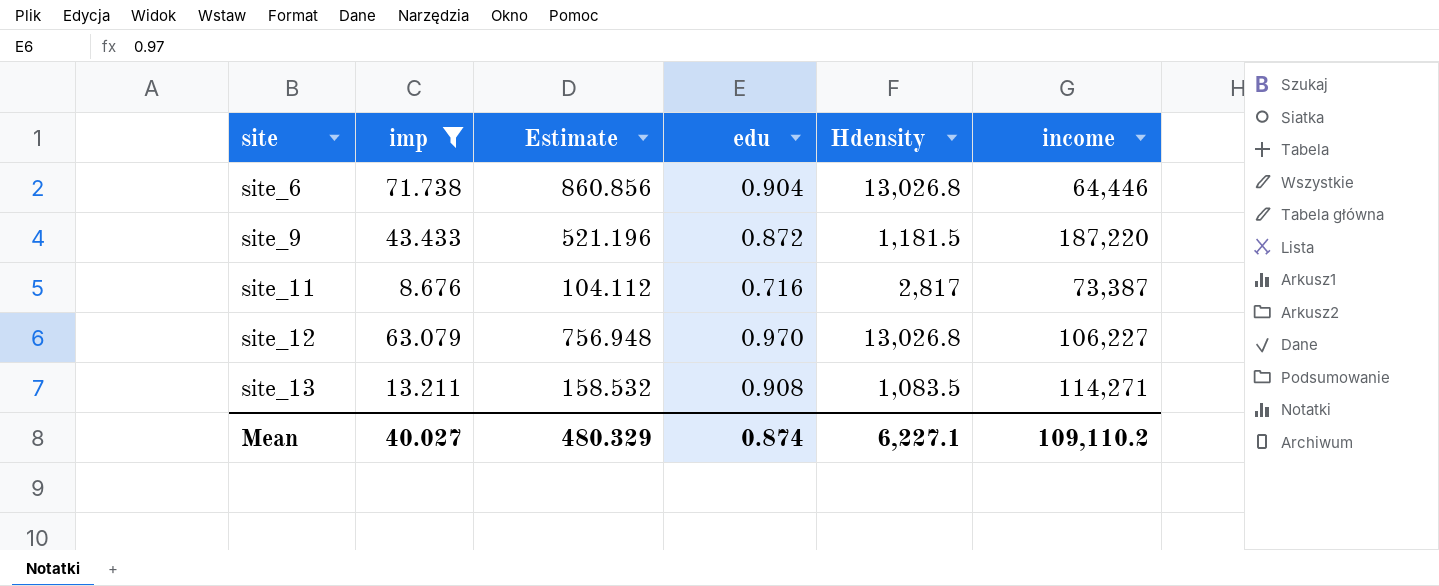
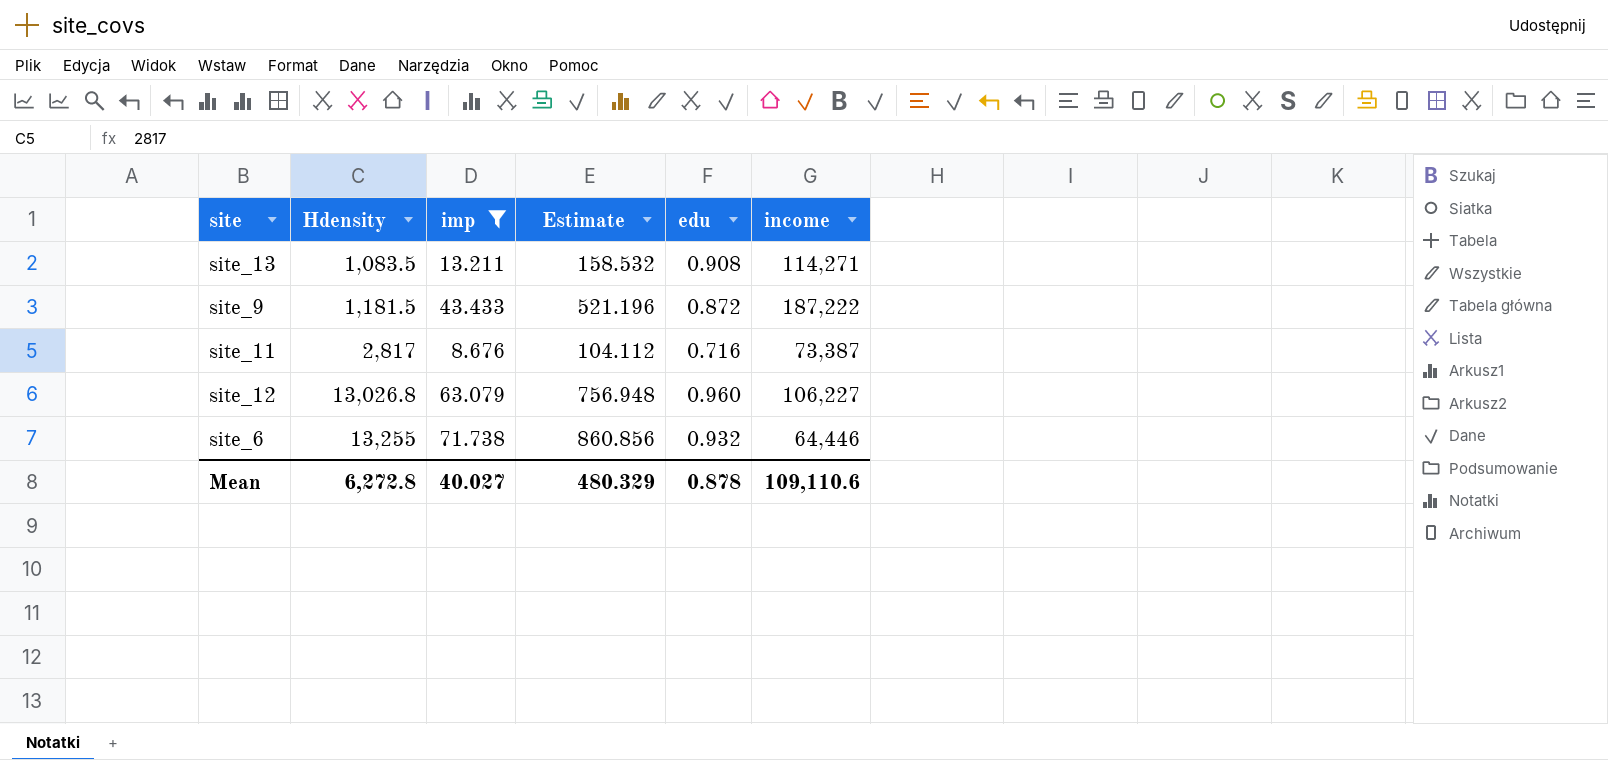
row order: site ascending -> Hdensity ascending
column Hdensity | position: 5 -> 2
site_9 | income: 187,220 -> 187,222
site_12 | edu: 0.970 -> 0.960
site_6 | Hdensity: 13,026.8 -> 13,255
site_6 | edu: 0.904 -> 0.932
Mean | Hdensity: 6,227.1 -> 6,272.8
Mean | edu: 0.874 -> 0.878
Mean | income: 109,110.2 -> 109,110.6

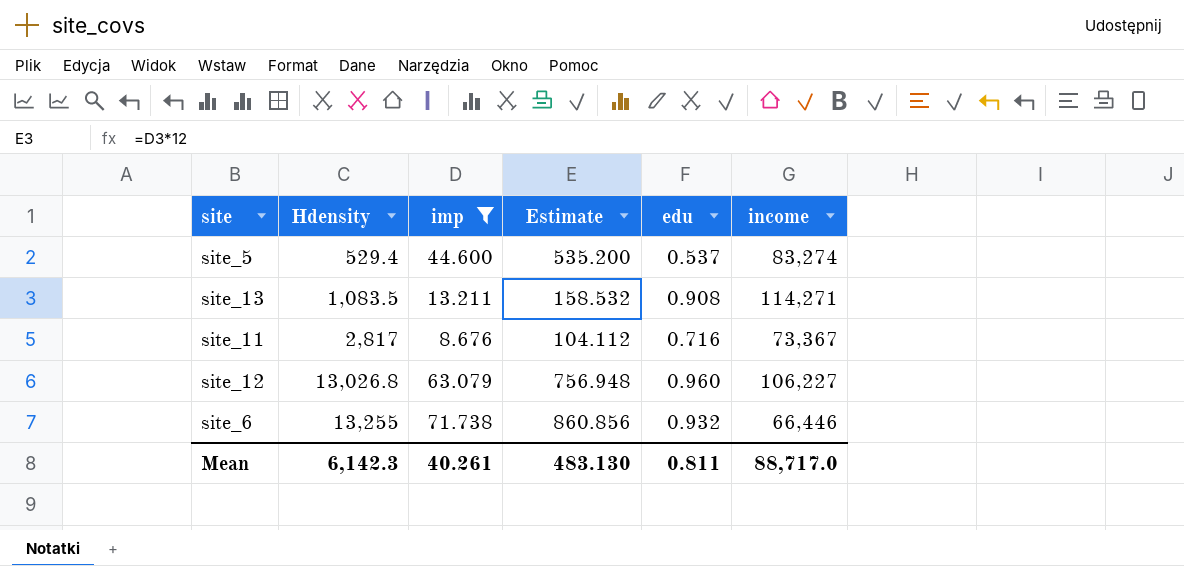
row site_9: 1,181.5 | 43.433 | 521.196 | 0.872 | 187,222 -> none
row site_5: none -> 529.4 | 44.600 | 535.200 | 0.537 | 83,274
site_11 | income: 73,387 -> 73,367
site_6 | income: 64,446 -> 66,446
Mean | Hdensity: 6,272.8 -> 6,142.3
Mean | imp: 40.027 -> 40.261
Mean | Estimate: 480.329 -> 483.130
Mean | edu: 0.878 -> 0.811
Mean | income: 109,110.6 -> 88,717.0

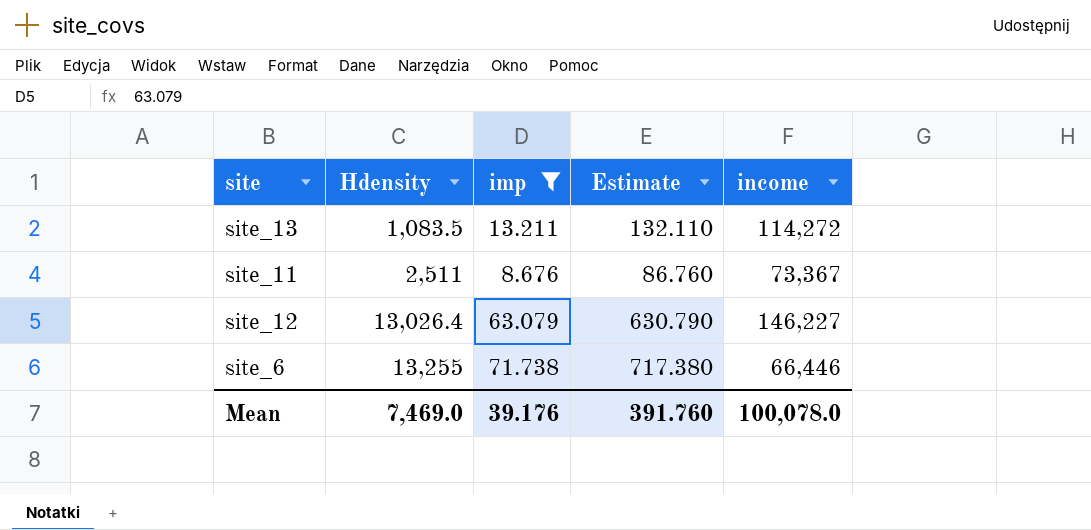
column edu | position: 5 -> none
column Estimate | formula: [imp] * 12 -> [imp] * 10
row site_5: 529.4 | 44.600 | 535.200 | 0.537 | 83,274 -> none
site_13 | income: 114,271 -> 114,272
site_11 | Hdensity: 2,817 -> 2,511
site_12 | Hdensity: 13,026.8 -> 13,026.4
site_12 | income: 106,227 -> 146,227
Mean | Hdensity: 6,142.3 -> 7,469.0
Mean | imp: 40.261 -> 39.176
Mean | Estimate: 483.130 -> 391.760
Mean | income: 88,717.0 -> 100,078.0

